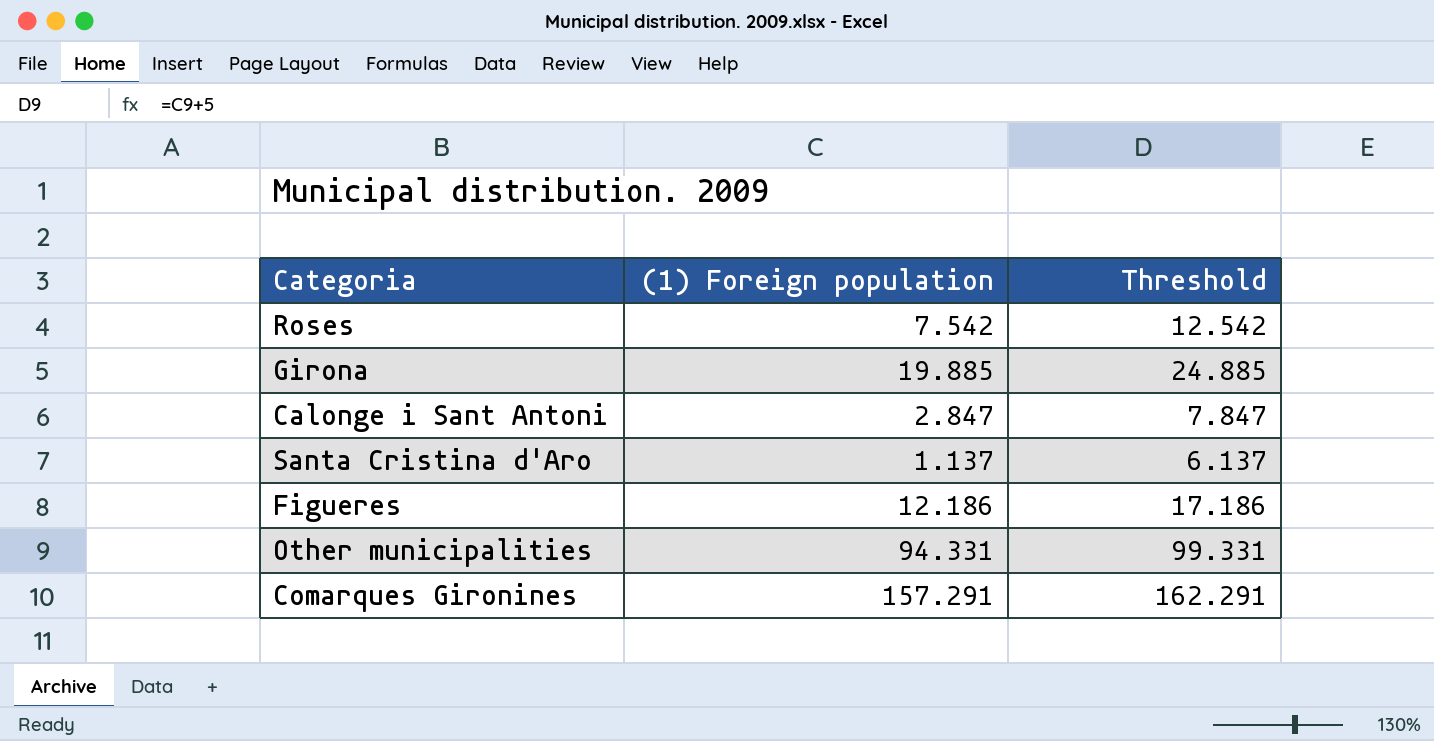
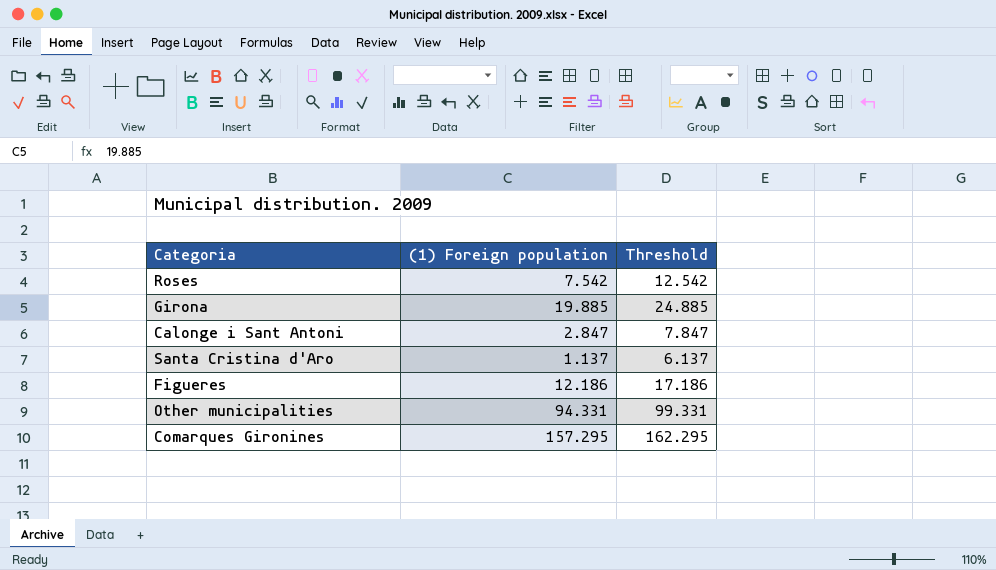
Comarques Gironines | (1) Foreign population: 157.291 -> 157.295
Comarques Gironines | Threshold: 162.291 -> 162.295

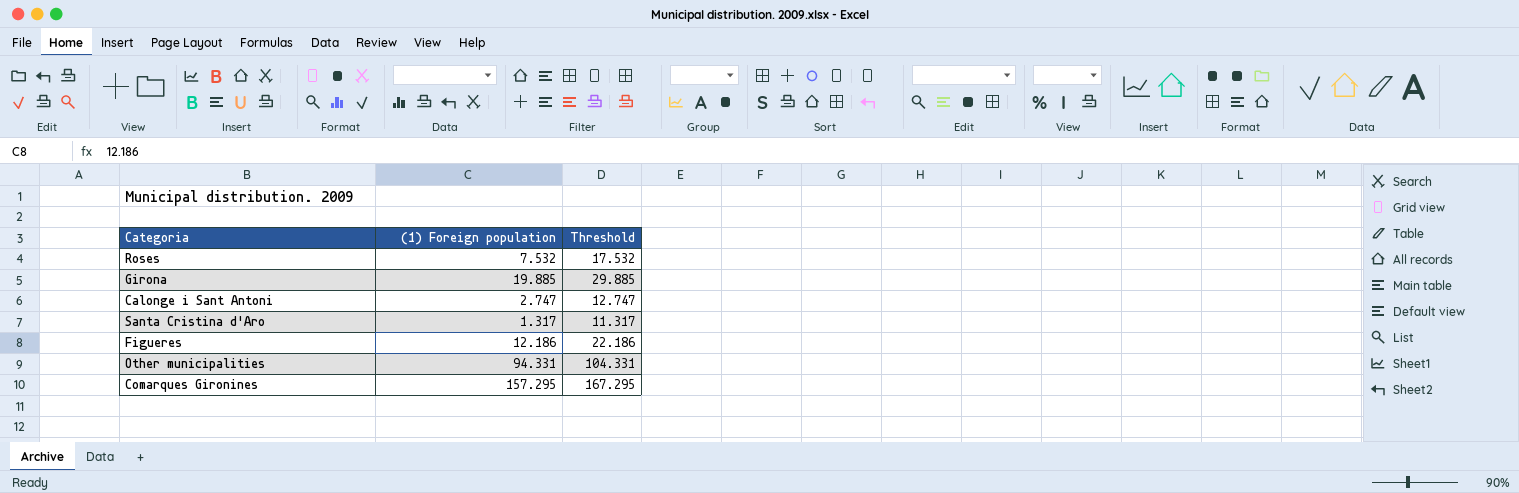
column Threshold | formula: [(1) Foreign population] + 5 -> [(1) Foreign population] + 10
Roses | (1) Foreign population: 7.542 -> 7.532
Calonge i Sant Antoni | (1) Foreign population: 2.847 -> 2.747
Santa Cristina d'Aro | (1) Foreign population: 1.137 -> 1.317

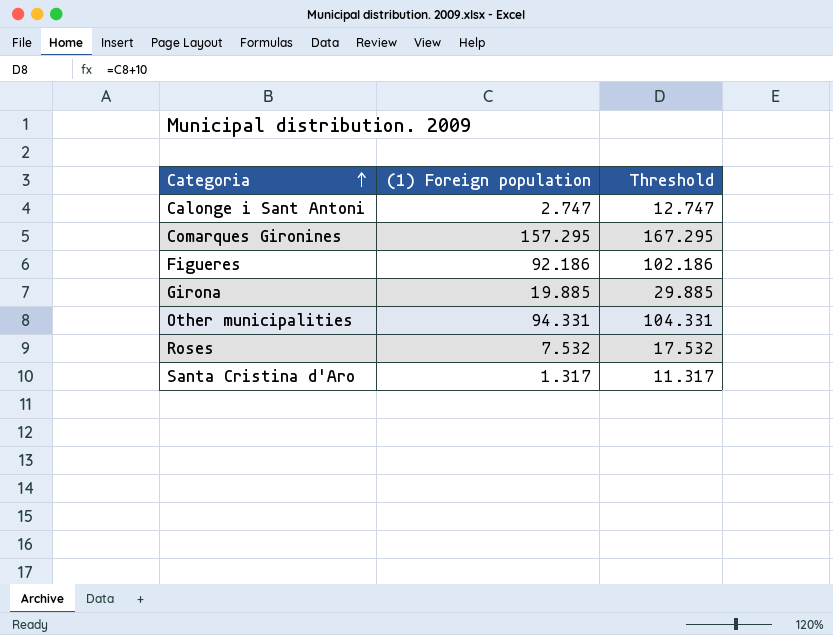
row order: none -> Categoria ascending
Figueres | (1) Foreign population: 12.186 -> 92.186
Figueres | Threshold: 22.186 -> 102.186

